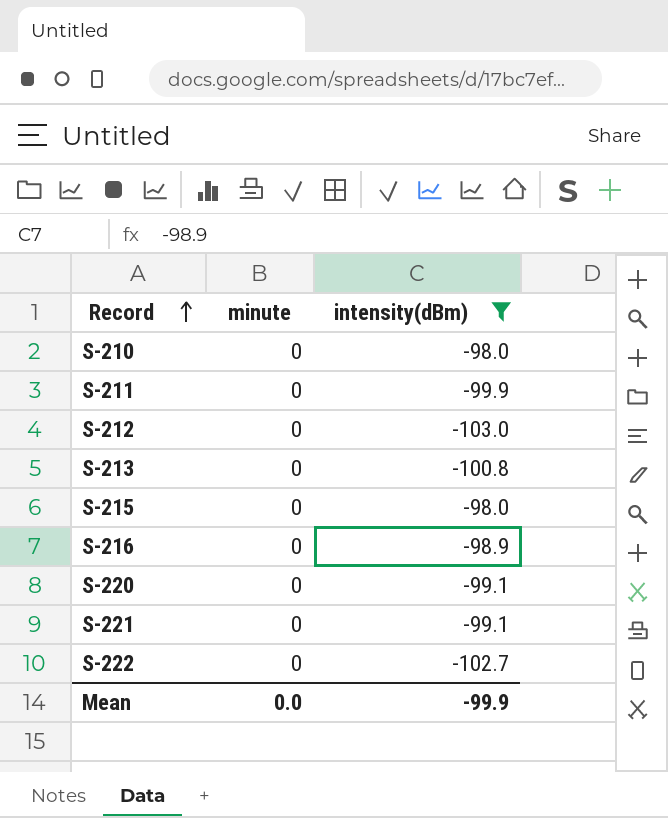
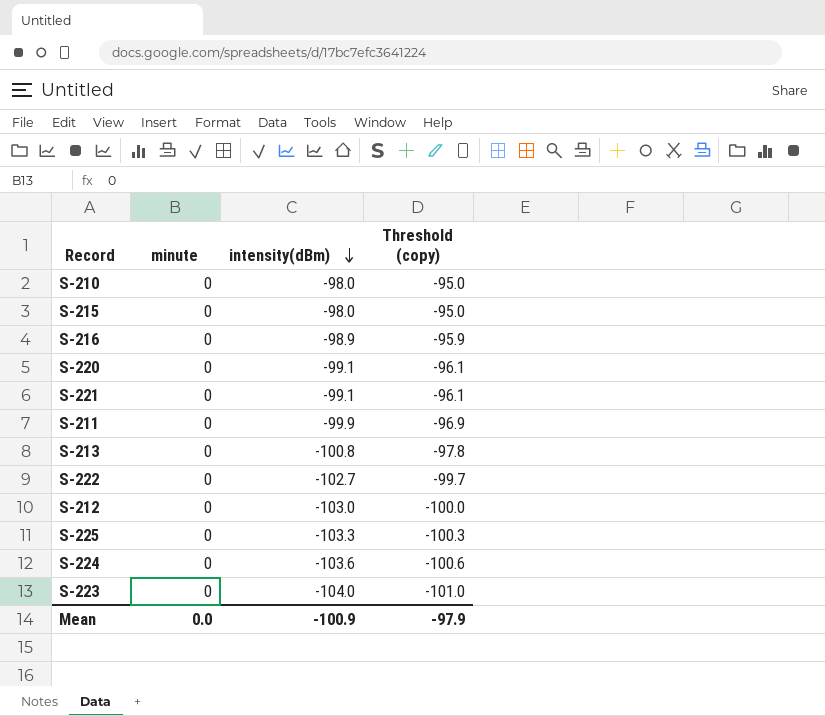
filter: intensity(dBm) >= -103.0 -> none
row order: Record ascending -> intensity(dBm) descending
column Threshold (copy) | formula: none -> [intensity(dBm)] + 3
Mean | intensity(dBm): -99.9 -> -100.9

